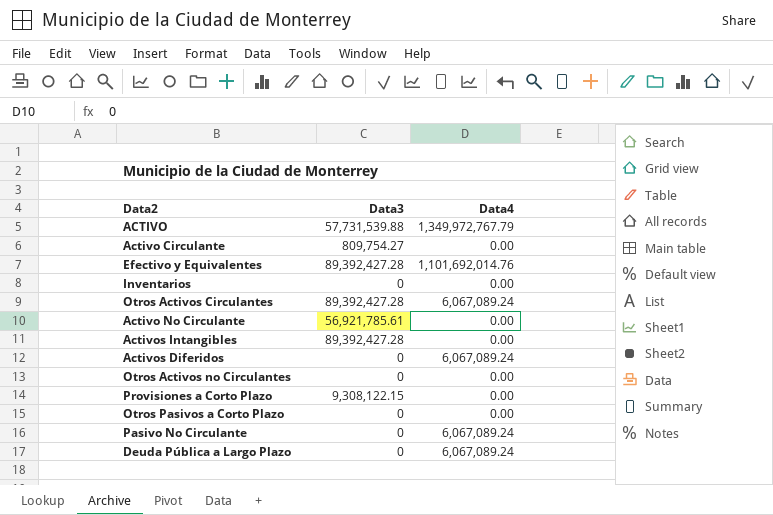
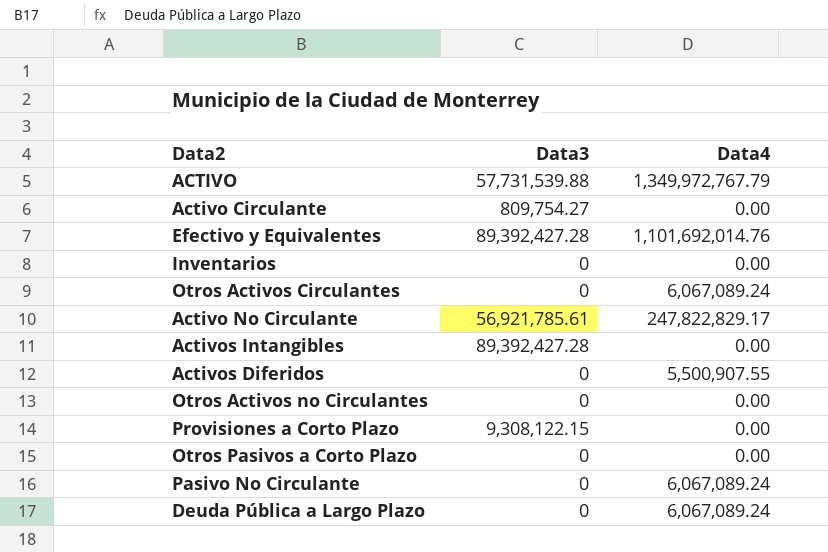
Otros Activos Circulantes | Data3: 89,392,427.28 -> 0
Activo No Circulante | Data4: 0.00 -> 247,822,829.17
Activos Diferidos | Data4: 6,067,089.24 -> 5,500,907.55

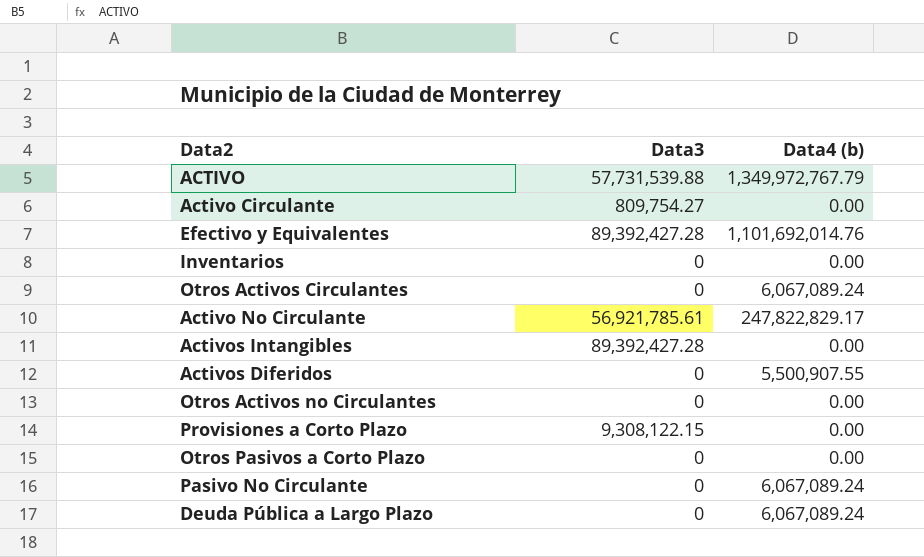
column name: Data4 -> Data4 (b)

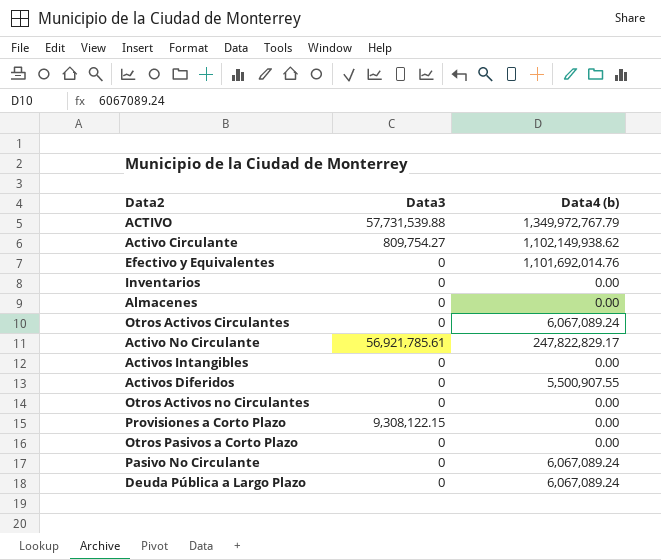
Activo Circulante | Data4 (b): 0.00 -> 1,102,149,938.62
Efectivo y Equivalentes | Data3: 89,392,427.28 -> 0
row Almacenes: none -> 0 | 0.00
Activos Intangibles | Data3: 89,392,427.28 -> 0

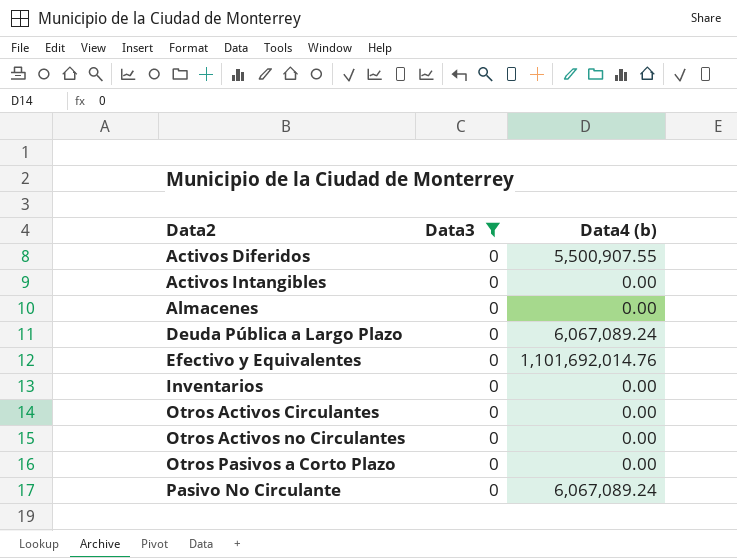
filter: none -> Data3 = 0
row order: none -> Data2 ascending
Otros Activos Circulantes | Data4 (b): 6,067,089.24 -> 0.00

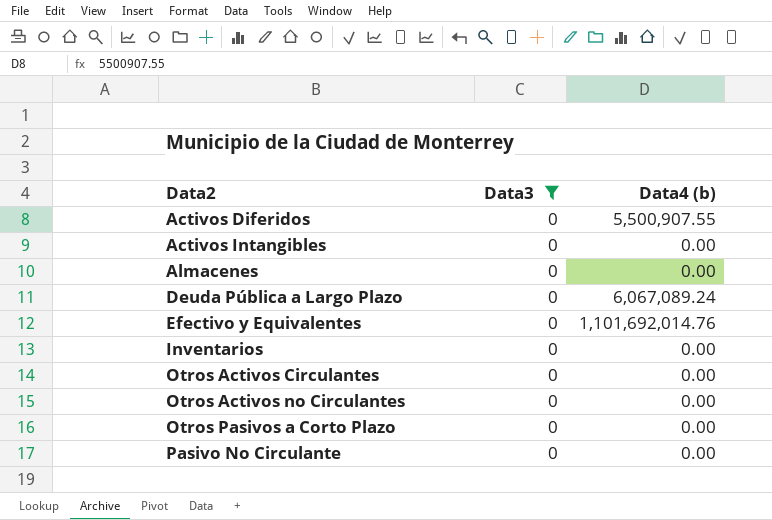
Pasivo No Circulante | Data4 (b): 6,067,089.24 -> 0.00

